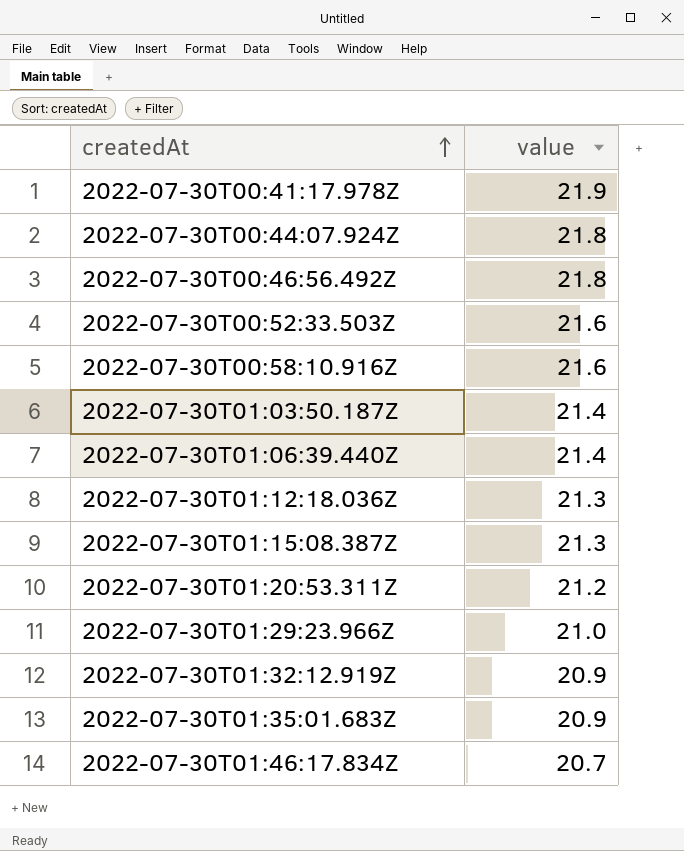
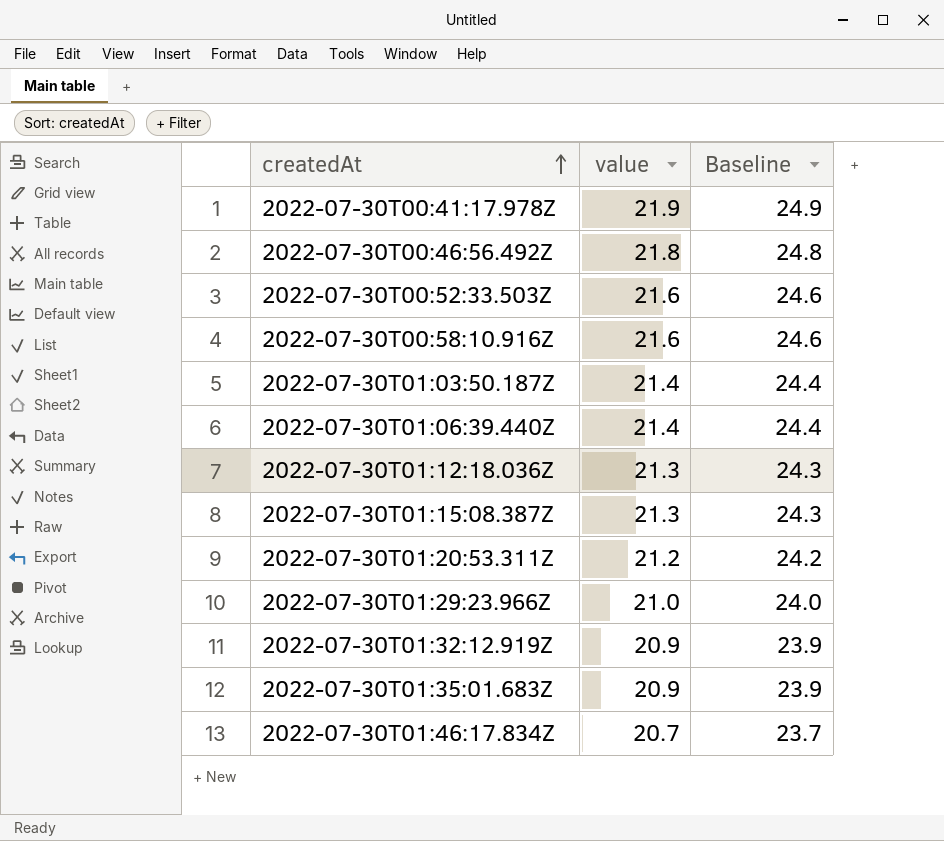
column Baseline | formula: none -> [value] + 3
row 2022-07-30T00:44:07.924Z: 21.8 -> none

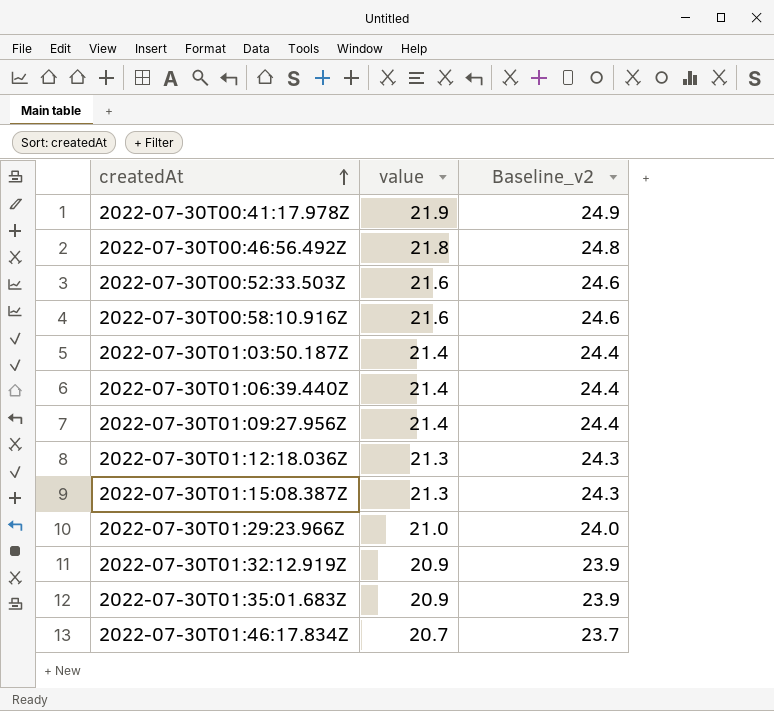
column name: Baseline -> Baseline_v2
row 2022-07-30T01:20:53.311Z: 21.2 | 24.2 -> none
row 2022-07-30T01:09:27.956Z: none -> 21.4 | 24.4

